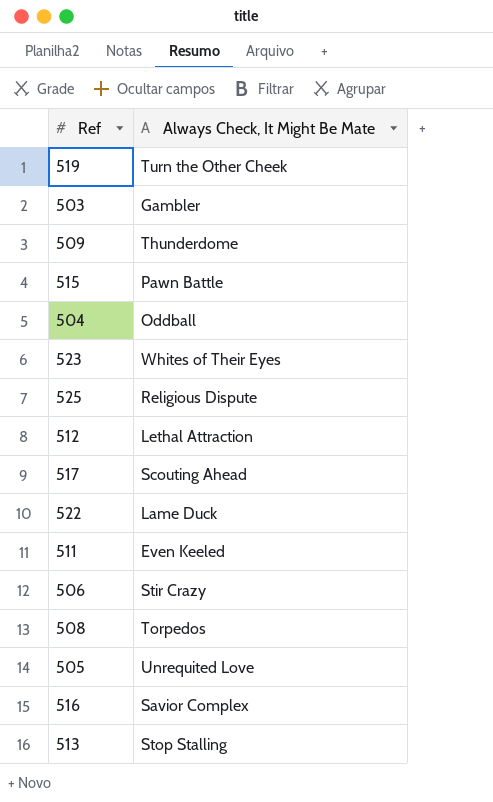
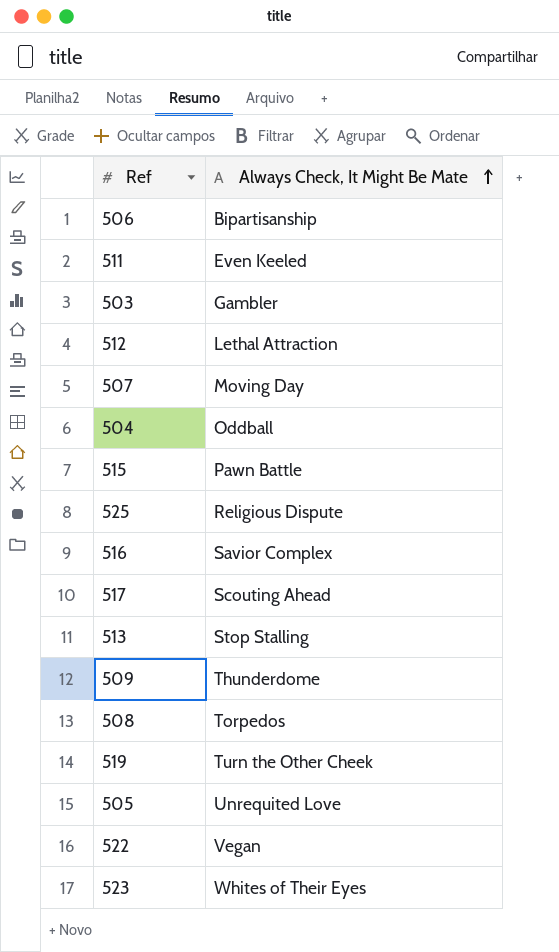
row order: none -> Always Check, It Might Be Mate ascending
506 | Always Check, It Might Be Mate: Stir Crazy -> Bipartisanship
row 507: none -> Moving Day
522 | Always Check, It Might Be Mate: Lame Duck -> Vegan

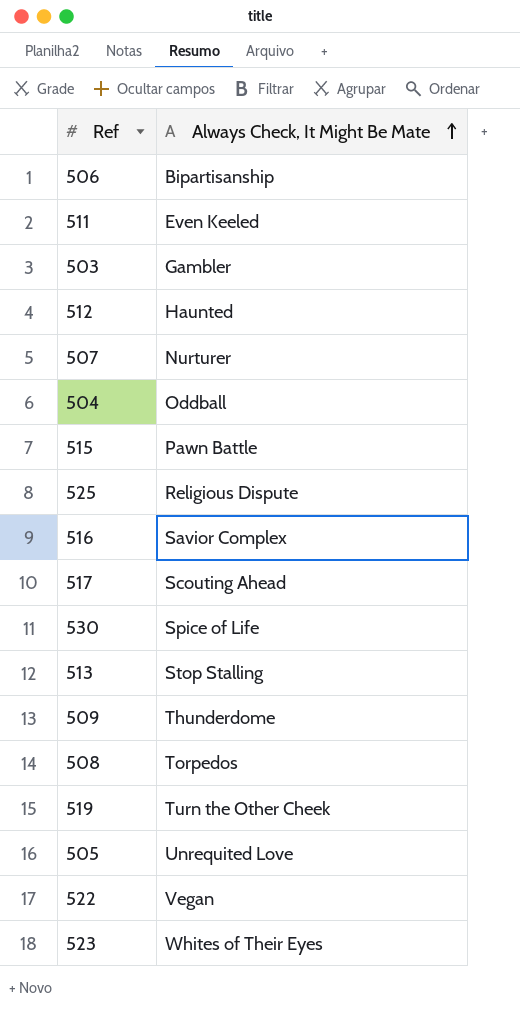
512 | Always Check, It Might Be Mate: Lethal Attraction -> Haunted
507 | Always Check, It Might Be Mate: Moving Day -> Nurturer
row 530: none -> Spice of Life

